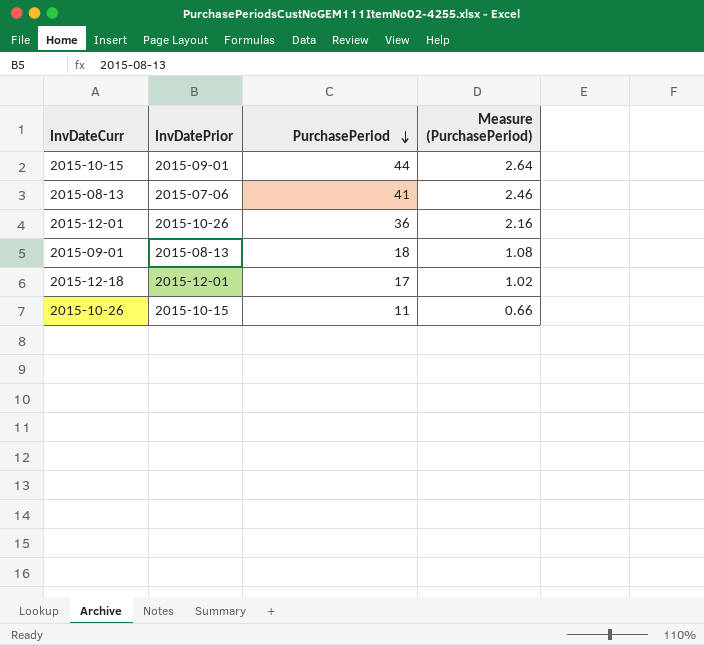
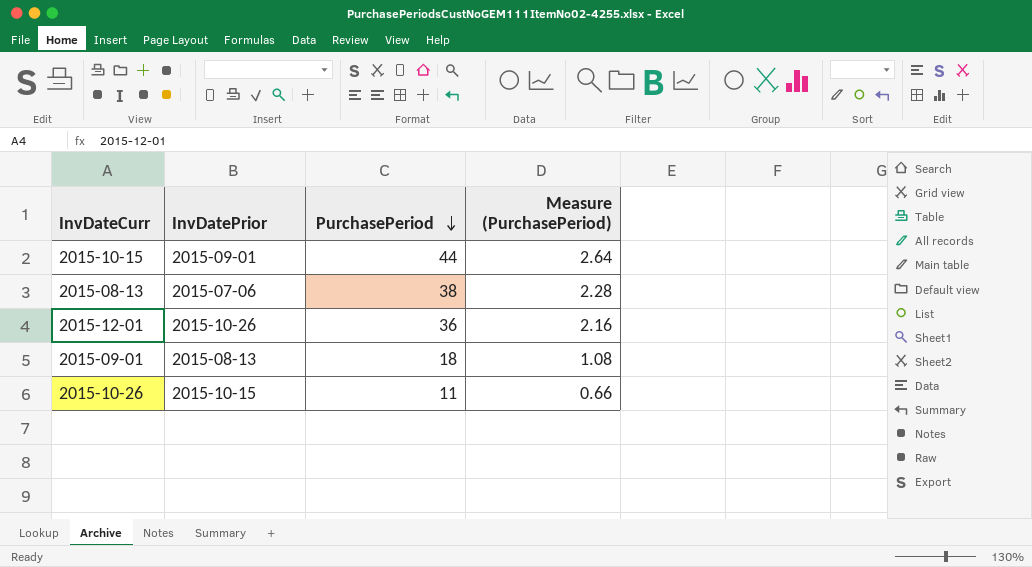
row 2015-12-18: 2015-12-01 | 17 | 1.02 -> none
2015-08-13 | PurchasePeriod: 41 -> 38
2015-08-13 | Measure (PurchasePeriod): 2.46 -> 2.28

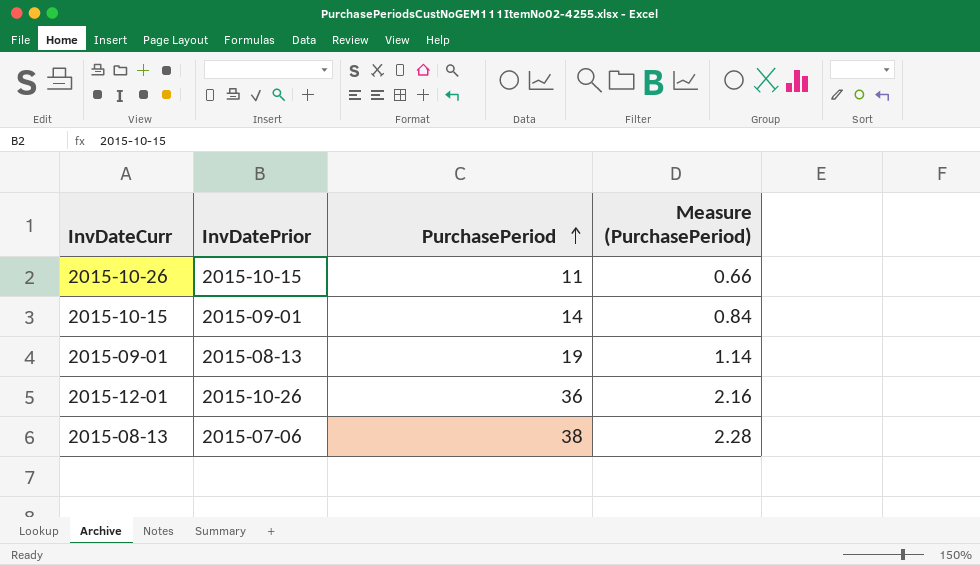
row order: PurchasePeriod descending -> PurchasePeriod ascending
2015-10-15 | PurchasePeriod: 44 -> 14
2015-10-15 | Measure (PurchasePeriod): 2.64 -> 0.84
2015-09-01 | PurchasePeriod: 18 -> 19
2015-09-01 | Measure (PurchasePeriod): 1.08 -> 1.14

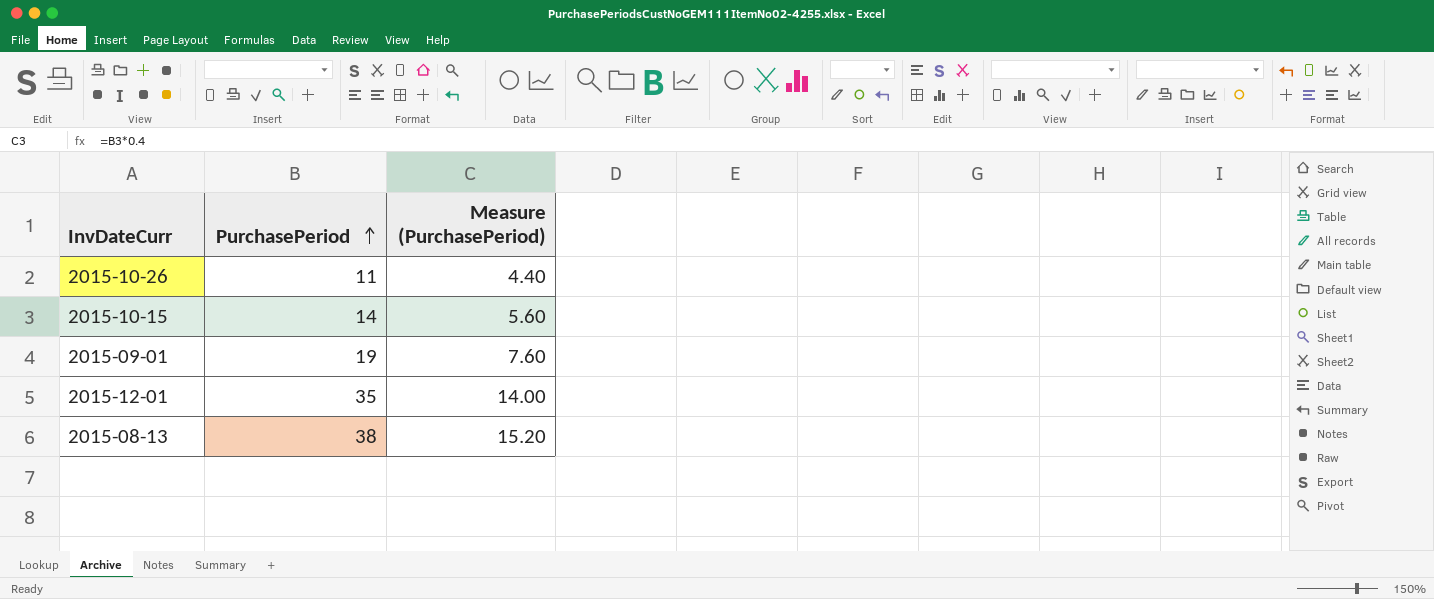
column InvDatePrior | position: 2 -> none
column Measure (PurchasePeriod) | formula: [PurchasePeriod] * 0.06 -> [PurchasePeriod] * 0.4
2015-12-01 | PurchasePeriod: 36 -> 35

